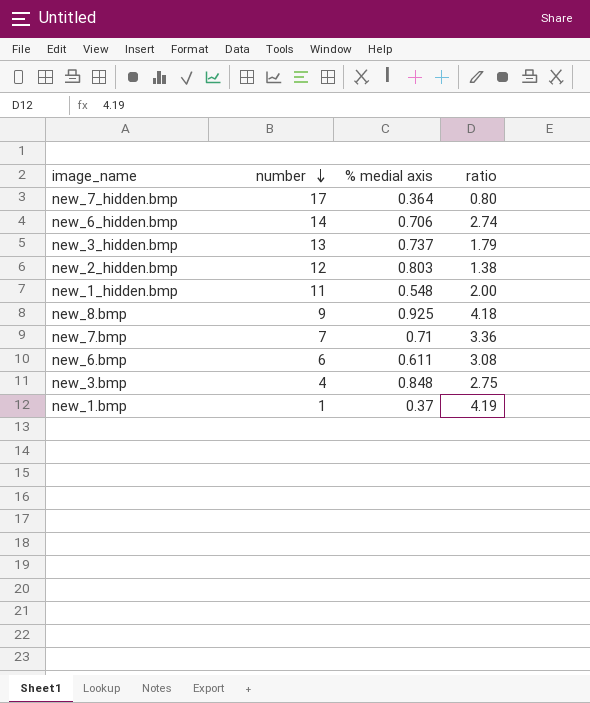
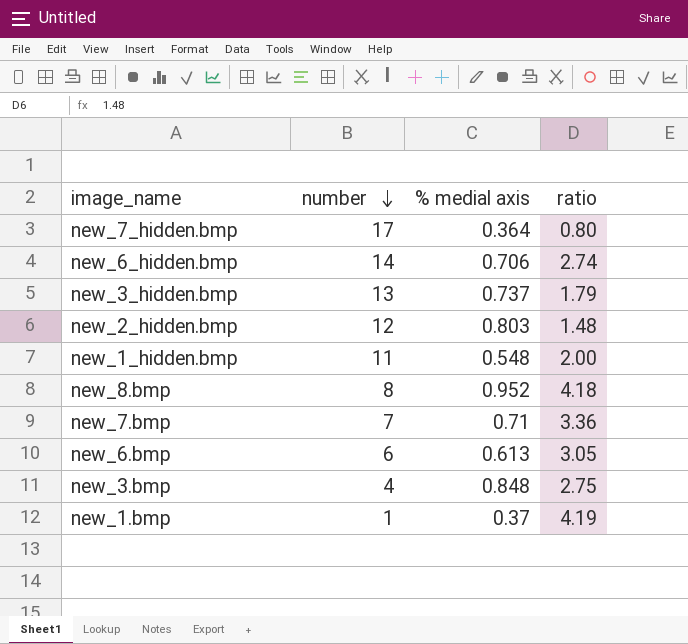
new_2_hidden.bmp | ratio: 1.38 -> 1.48
new_8.bmp | number: 9 -> 8
new_8.bmp | % medial axis: 0.925 -> 0.952
new_6.bmp | % medial axis: 0.611 -> 0.613
new_6.bmp | ratio: 3.08 -> 3.05

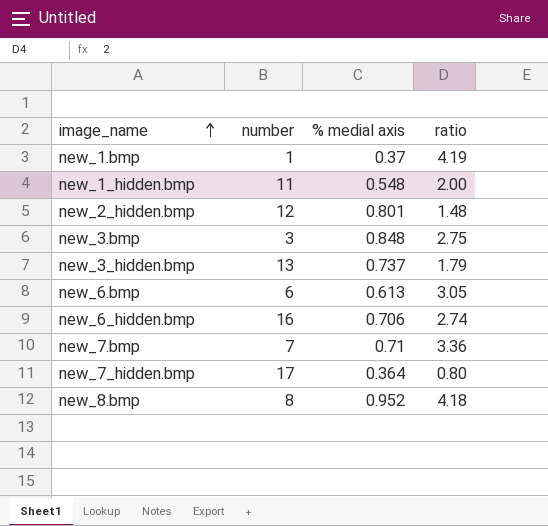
row order: number descending -> image_name ascending
new_2_hidden.bmp | % medial axis: 0.803 -> 0.801
new_3.bmp | number: 4 -> 3
new_6_hidden.bmp | number: 14 -> 16

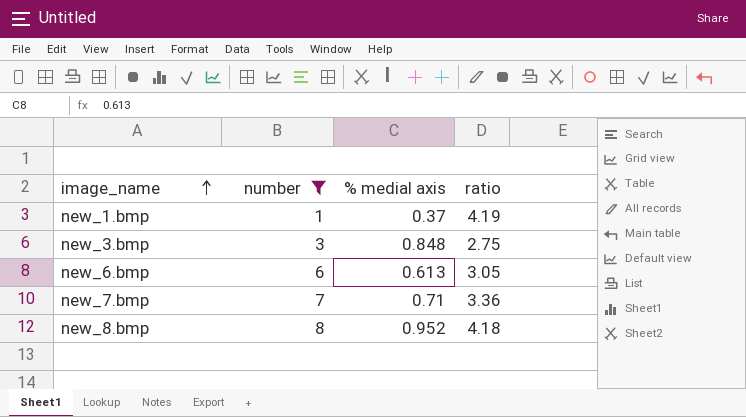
filter: none -> number <= 8

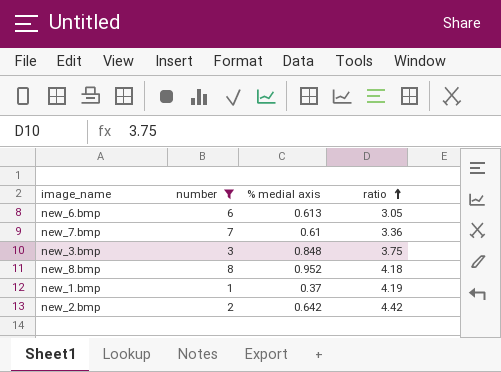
row order: image_name ascending -> ratio ascending
new_7.bmp | % medial axis: 0.71 -> 0.61
new_3.bmp | ratio: 2.75 -> 3.75
row new_2.bmp: none -> 2 | 0.642 | 4.42

